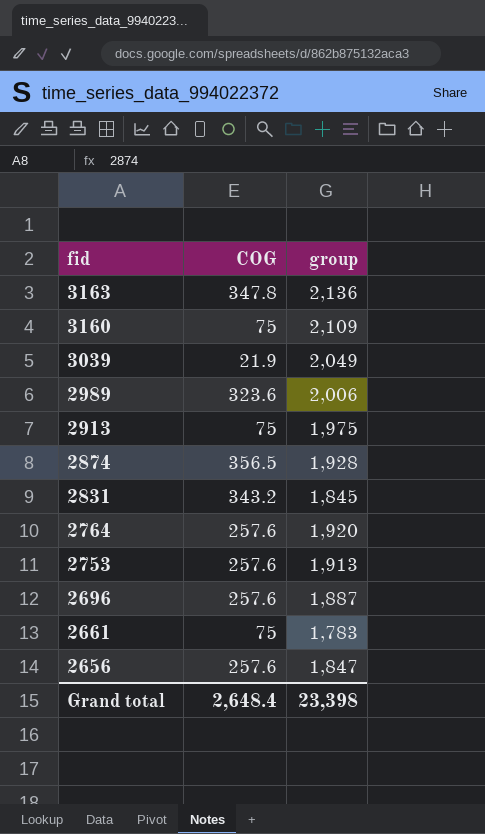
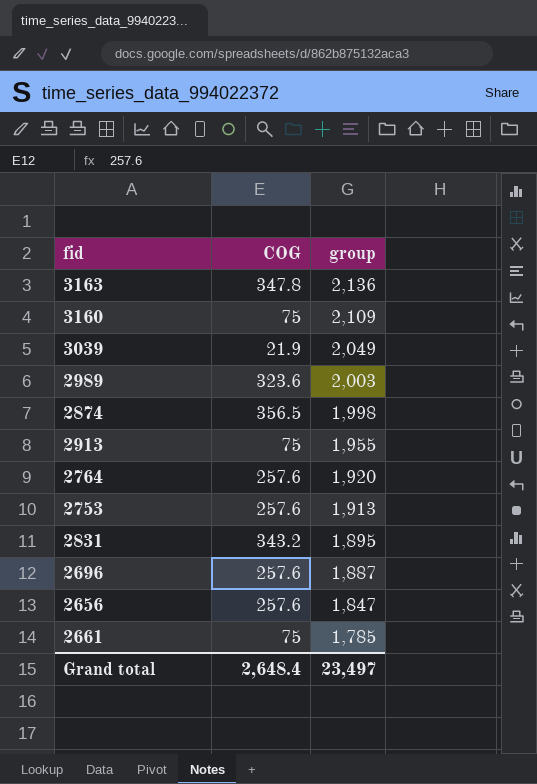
row order: fid descending -> group descending
2989 | group: 2,006 -> 2,003
2874 | group: 1,928 -> 1,998
2913 | group: 1,975 -> 1,955
2831 | group: 1,845 -> 1,895
2661 | group: 1,783 -> 1,785
Grand total | group: 23,398 -> 23,497

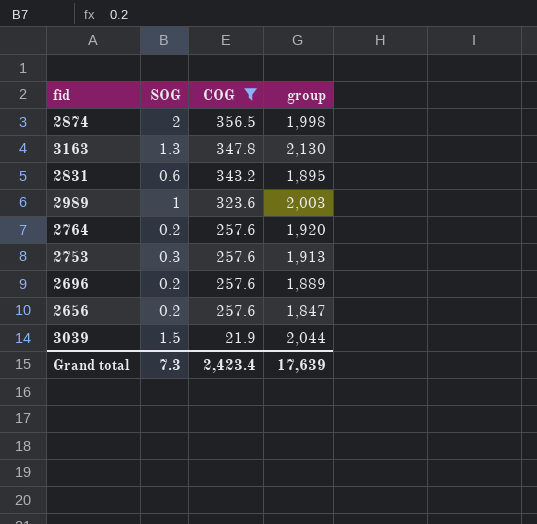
filter: none -> COG != 75
row order: group descending -> COG descending
column SOG | position: none -> 2
3163 | group: 2,136 -> 2,130
2696 | group: 1,887 -> 1,889
3039 | group: 2,049 -> 2,044
Grand total | COG: 2,648.4 -> 2,423.4
Grand total | group: 23,497 -> 17,639

